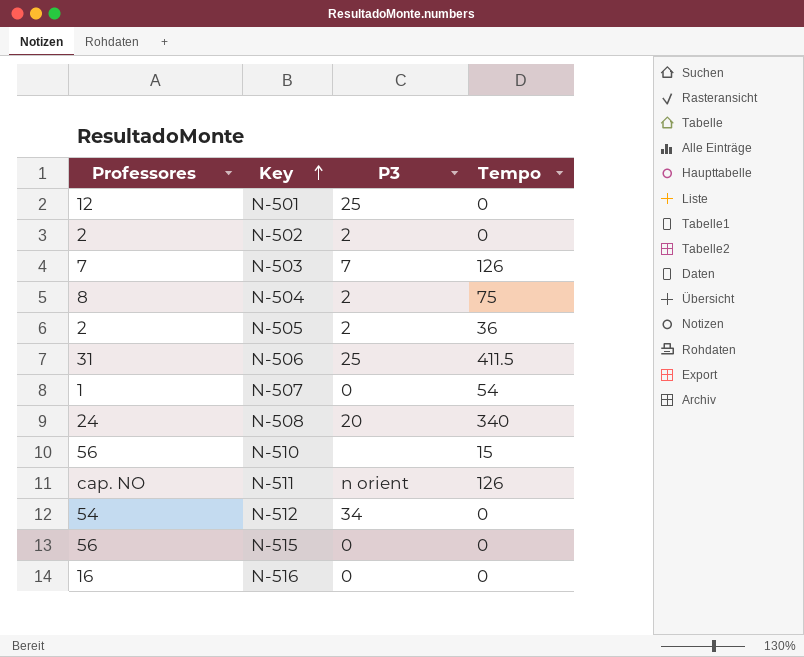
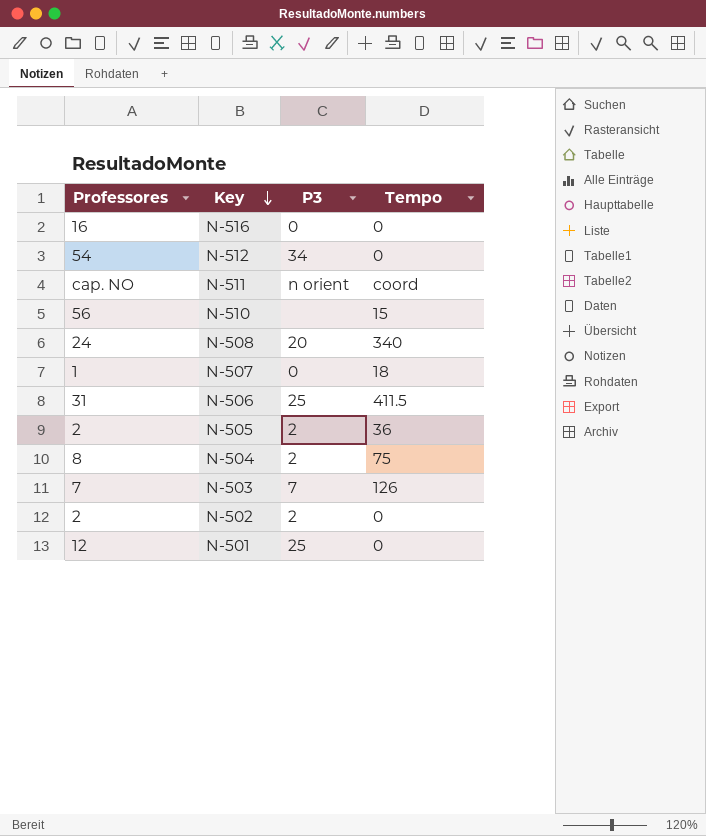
row order: Key ascending -> Key descending
row N-515: 56 | 0 | 0 -> none
N-511 | Tempo: 126 -> coord
N-507 | Tempo: 54 -> 18

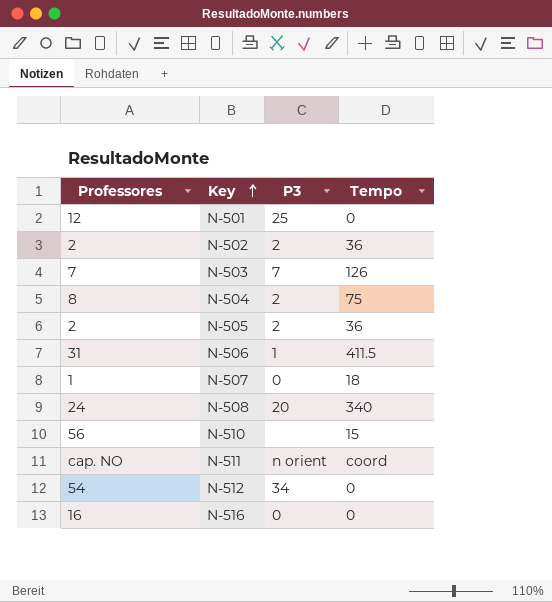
row order: Key descending -> Key ascending
N-502 | Tempo: 0 -> 36
N-506 | P3: 25 -> 1

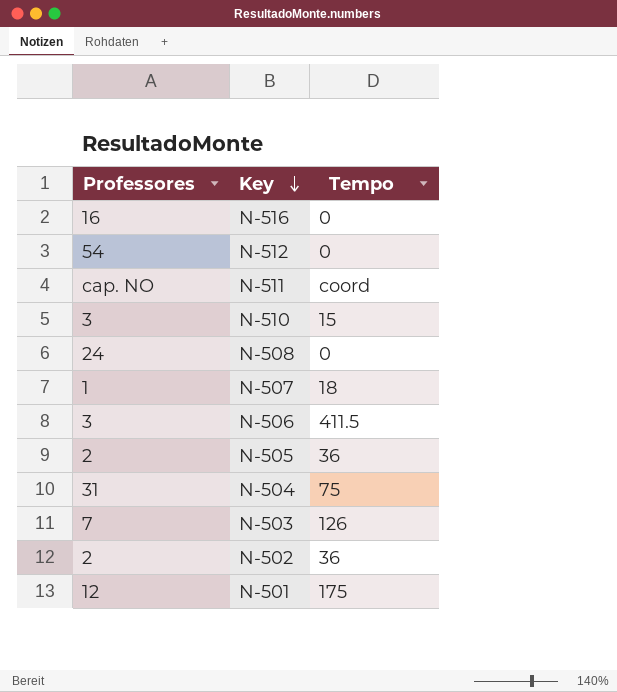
row order: Key ascending -> Key descending
column P3 | position: 3 -> none
N-510 | Professores: 56 -> 3
N-508 | Tempo: 340 -> 0
N-506 | Professores: 31 -> 3
N-504 | Professores: 8 -> 31
N-501 | Tempo: 0 -> 175

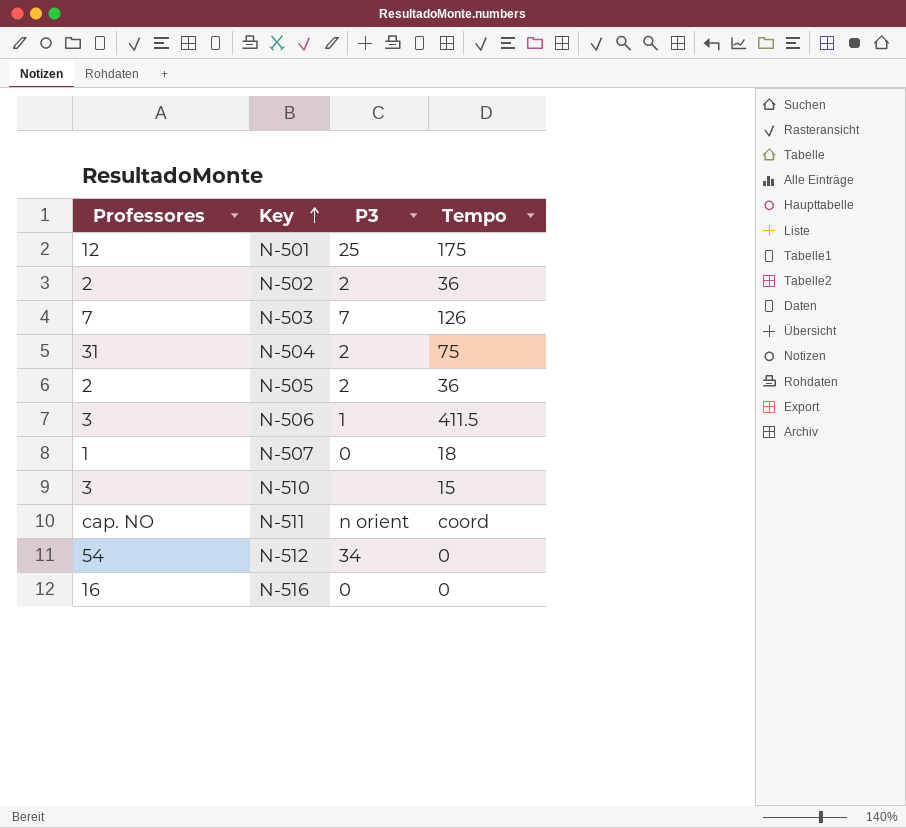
row order: Key descending -> Key ascending
column P3 | position: none -> 3
row N-508: 24 | 0 -> none

